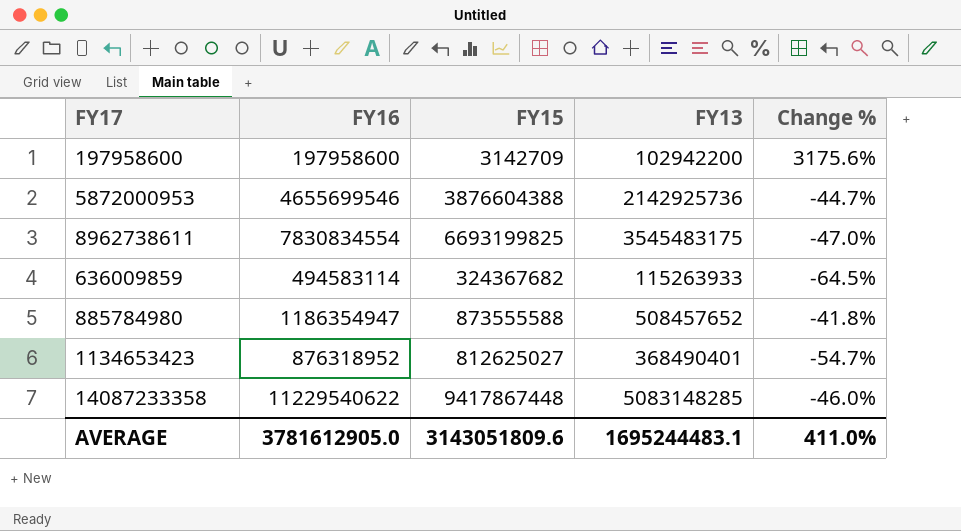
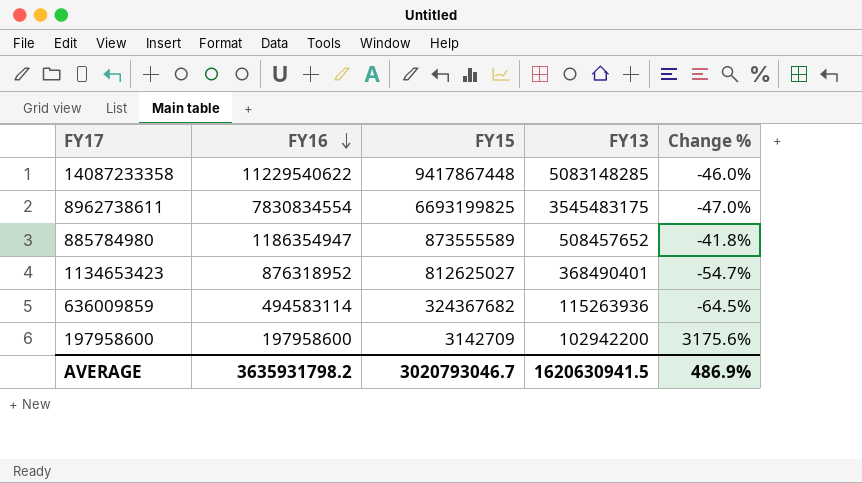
row order: none -> FY16 descending
row 5872000953: 4655699546 | 3876604388 | 2142925736 | -44.7% -> none
885784980 | FY15: 873555588 -> 873555589
636009859 | FY13: 115263933 -> 115263936
AVERAGE | FY16: 3781612905.0 -> 3635931798.2
AVERAGE | FY15: 3143051809.6 -> 3020793046.7
AVERAGE | FY13: 1695244483.1 -> 1620630941.5
AVERAGE | Change %: 411.0% -> 486.9%

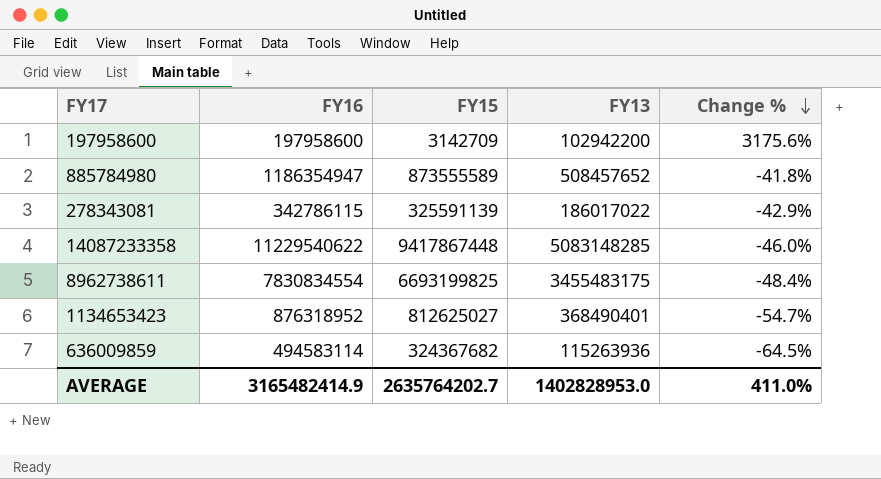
row order: FY16 descending -> Change % descending
row 278343081: none -> 342786115 | 325591139 | 186017022 | -42.9%
8962738611 | FY13: 3545483175 -> 3455483175
8962738611 | Change %: -47.0% -> -48.4%
AVERAGE | FY16: 3635931798.2 -> 3165482414.9
AVERAGE | FY15: 3020793046.7 -> 2635764202.7
AVERAGE | FY13: 1620630941.5 -> 1402828953.0
AVERAGE | Change %: 486.9% -> 411.0%

